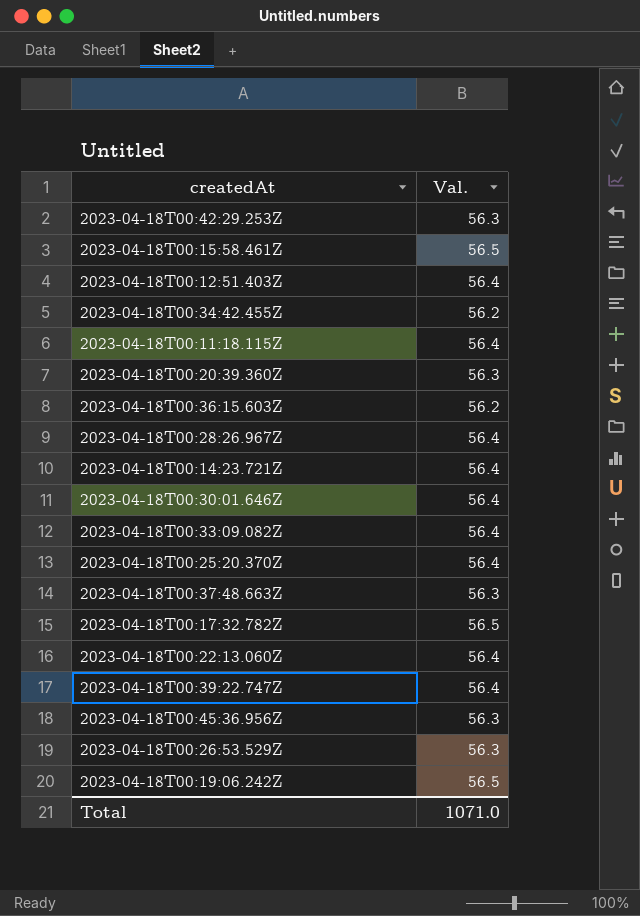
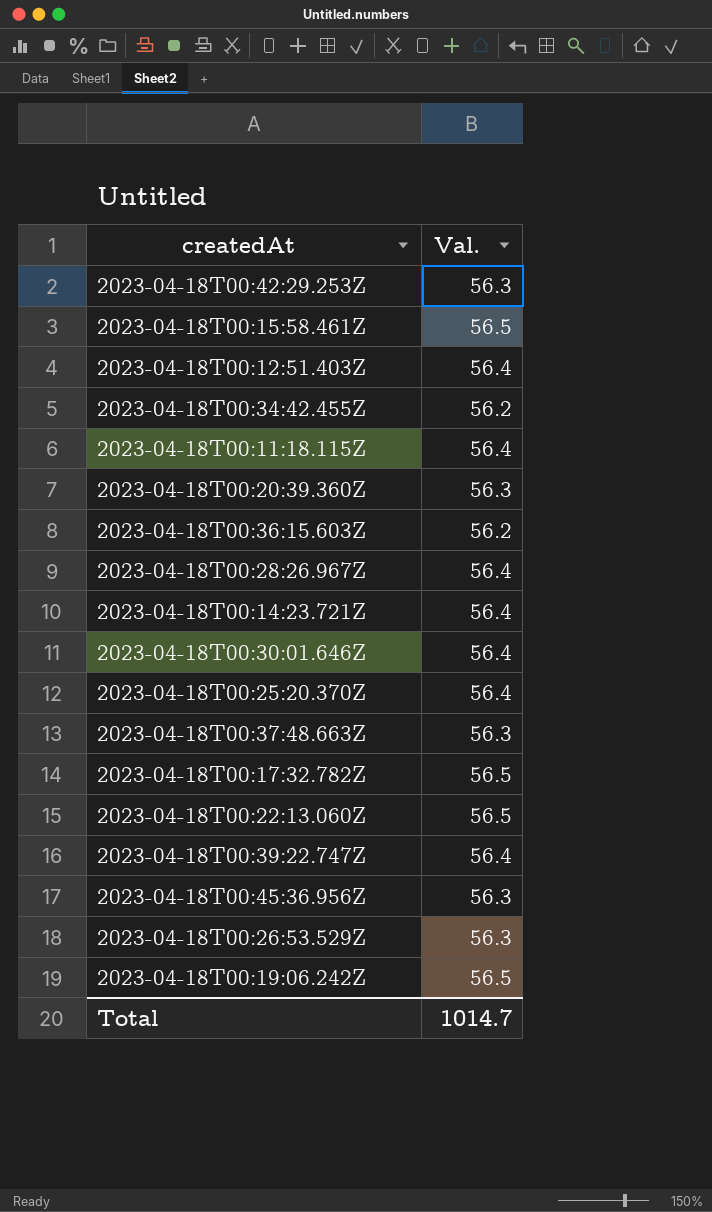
row 2023-04-18T00:33:09.082Z: 56.4 -> none
2023-04-18T00:22:13.060Z | Val.: 56.4 -> 56.5
Total | Val.: 1071.0 -> 1014.7

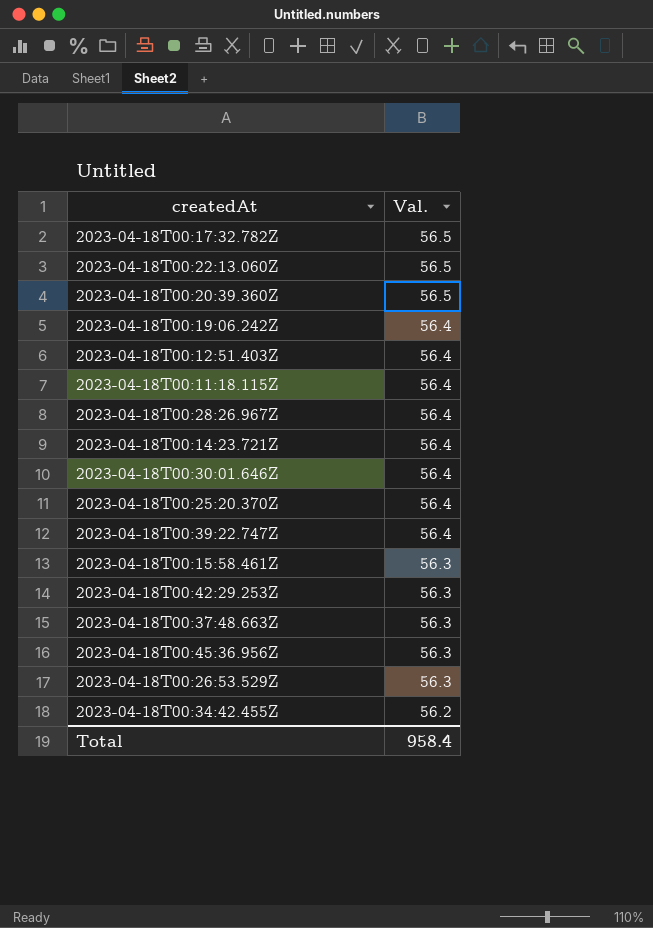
row order: none -> Val. descending
row 2023-04-18T00:36:15.603Z: 56.2 -> none
2023-04-18T00:20:39.360Z | Val.: 56.3 -> 56.5
2023-04-18T00:19:06.242Z | Val.: 56.5 -> 56.4
2023-04-18T00:15:58.461Z | Val.: 56.5 -> 56.3
Total | Val.: 1014.7 -> 958.4

